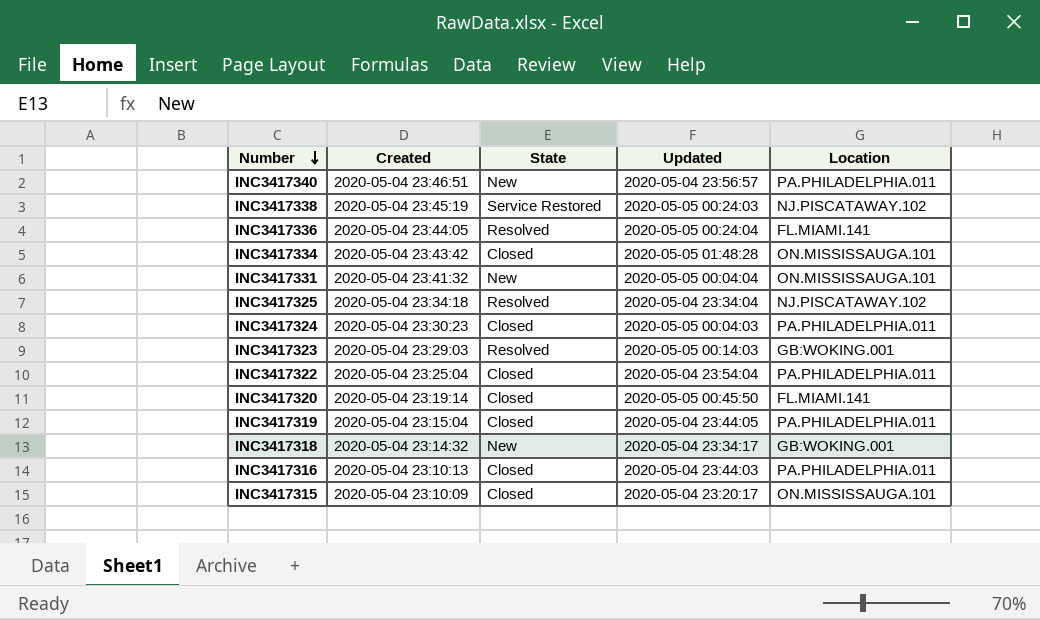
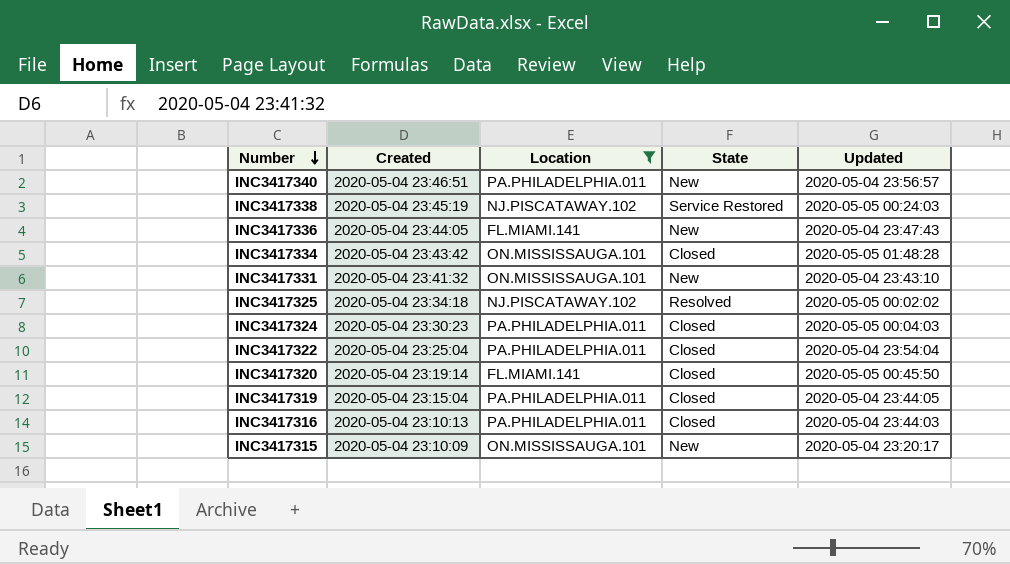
filter: none -> Location != GB:WOKING.001
column Location | position: 5 -> 3
INC3417336 | State: Resolved -> New
INC3417336 | Updated: 2020-05-05 00:24:04 -> 2020-05-04 23:47:43
INC3417331 | Updated: 2020-05-05 00:04:04 -> 2020-05-04 23:43:10
INC3417325 | Updated: 2020-05-04 23:34:04 -> 2020-05-05 00:02:02
INC3417315 | State: Closed -> New

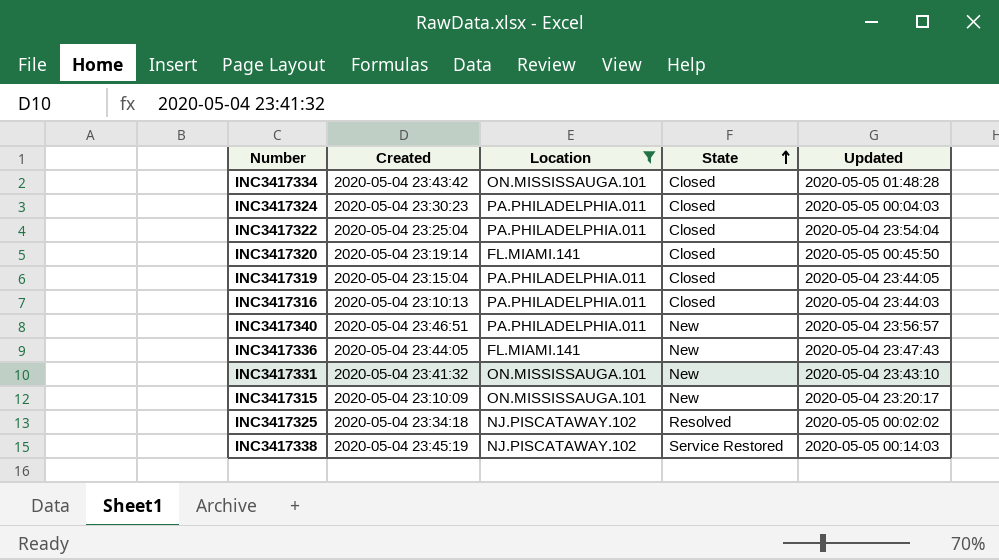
row order: Number descending -> State ascending
INC3417338 | Updated: 2020-05-05 00:24:03 -> 2020-05-05 00:14:03

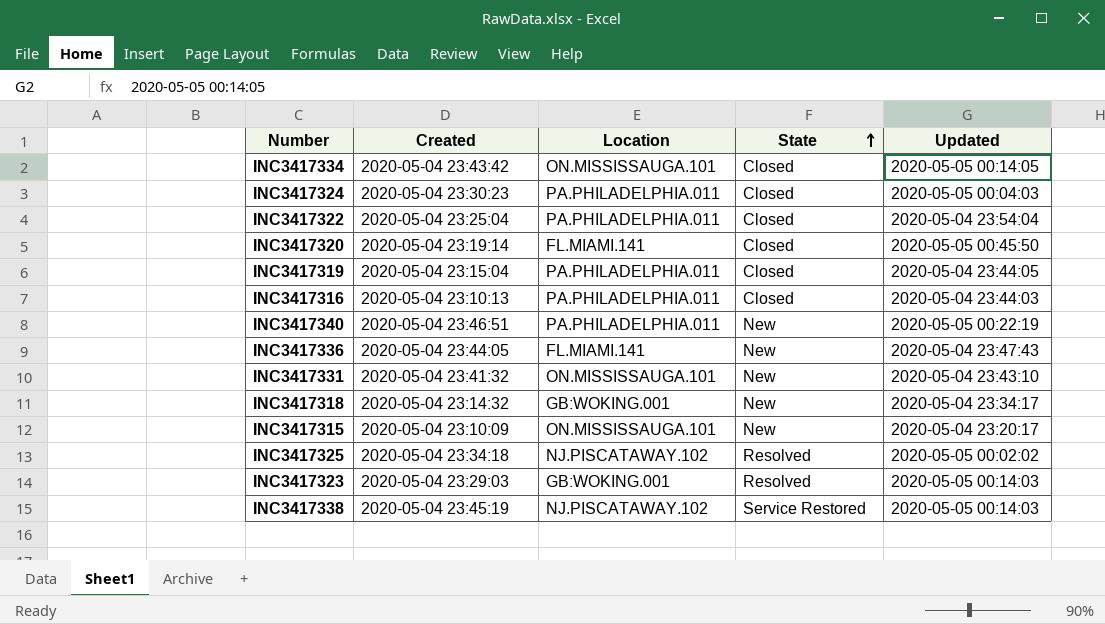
filter: Location != GB:WOKING.001 -> none
INC3417334 | Updated: 2020-05-05 01:48:28 -> 2020-05-05 00:14:05
INC3417340 | Updated: 2020-05-04 23:56:57 -> 2020-05-05 00:22:19

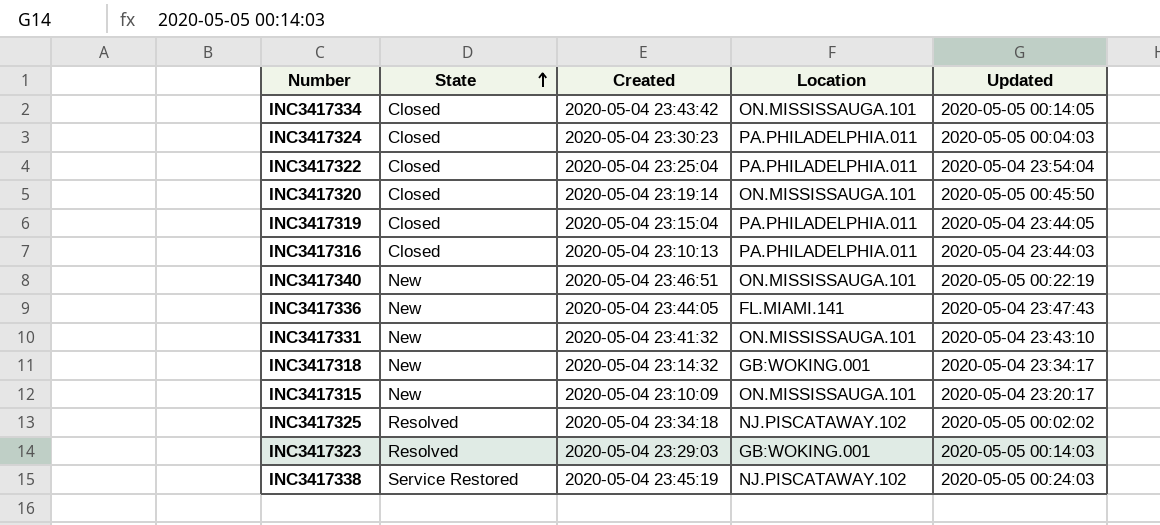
column State | position: 4 -> 2
INC3417320 | Location: FL.MIAMI.141 -> ON.MISSISSAUGA.101
INC3417340 | Location: PA.PHILADELPHIA.011 -> ON.MISSISSAUGA.101
INC3417338 | Updated: 2020-05-05 00:14:03 -> 2020-05-05 00:24:03

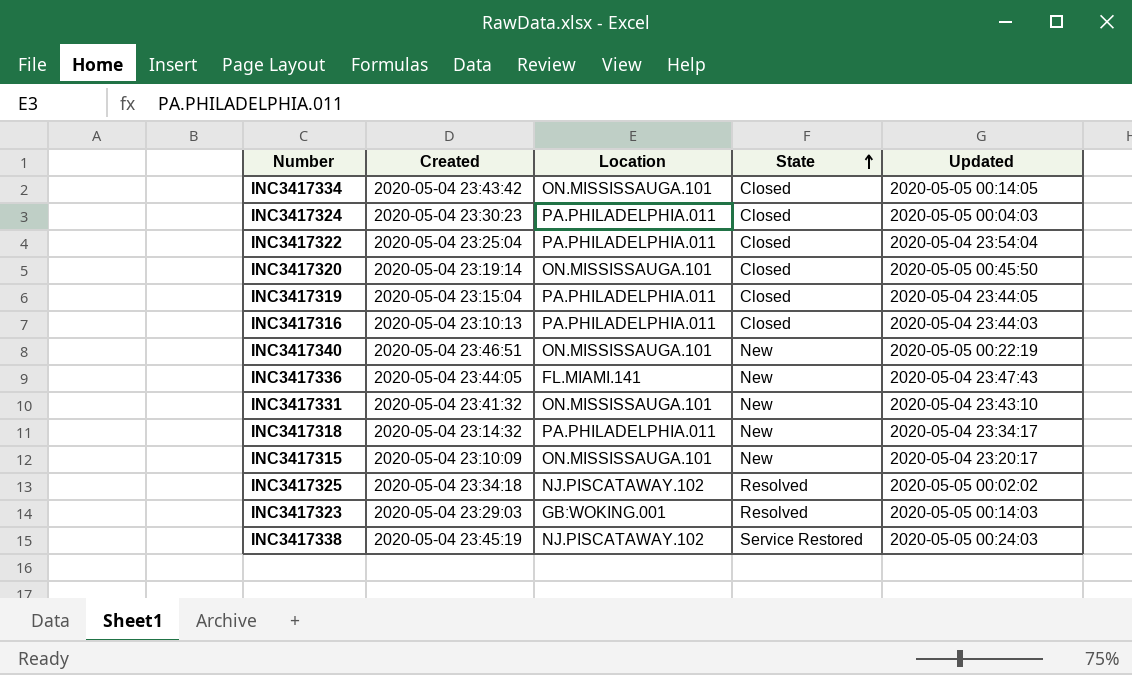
column State | position: 2 -> 4
INC3417318 | Location: GB:WOKING.001 -> PA.PHILADELPHIA.011

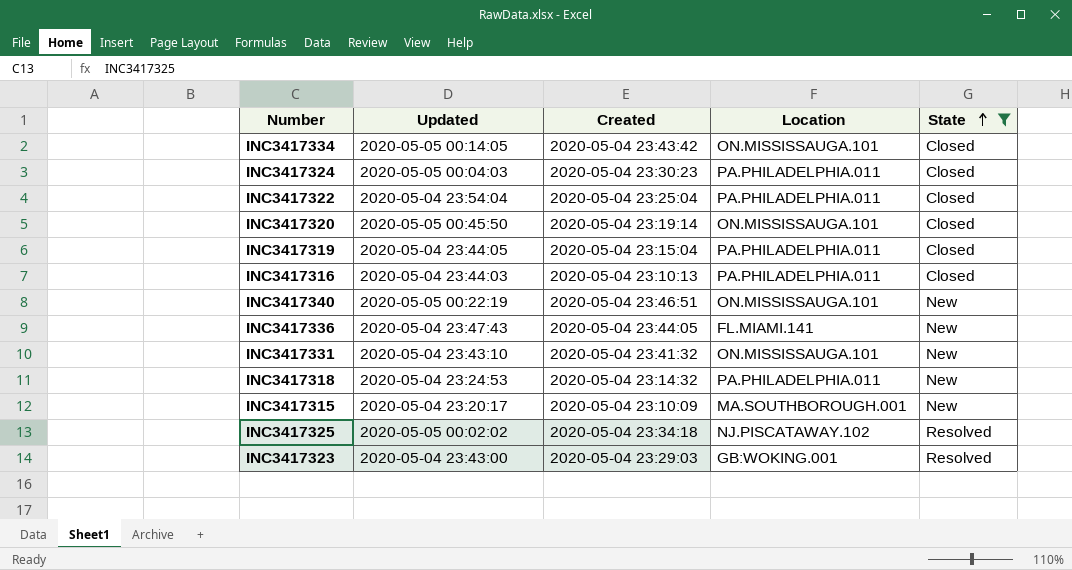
filter: none -> State != Service Restored
column Updated | position: 5 -> 2
INC3417318 | Updated: 2020-05-04 23:34:17 -> 2020-05-04 23:24:53
INC3417315 | Location: ON.MISSISSAUGA.101 -> MA.SOUTHBOROUGH.001
INC3417323 | Updated: 2020-05-05 00:14:03 -> 2020-05-04 23:43:00

